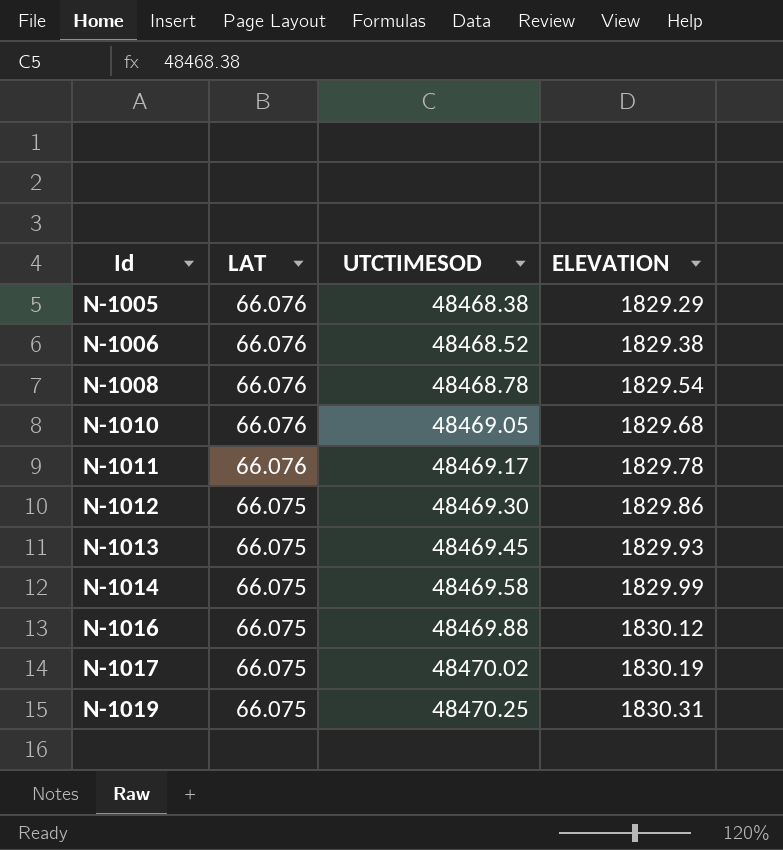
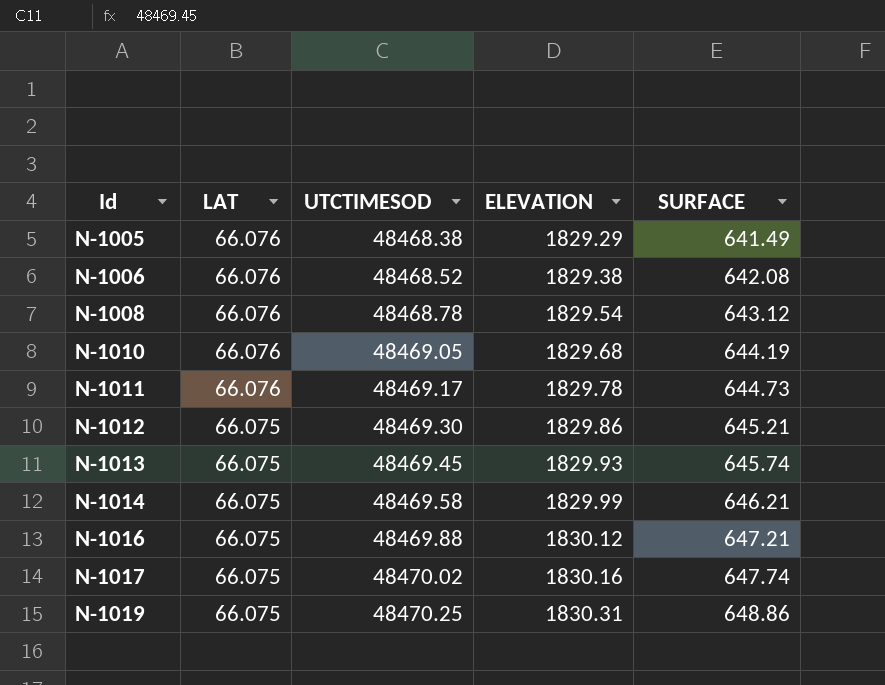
column SURFACE | position: none -> 5
N-1017 | ELEVATION: 1830.19 -> 1830.16

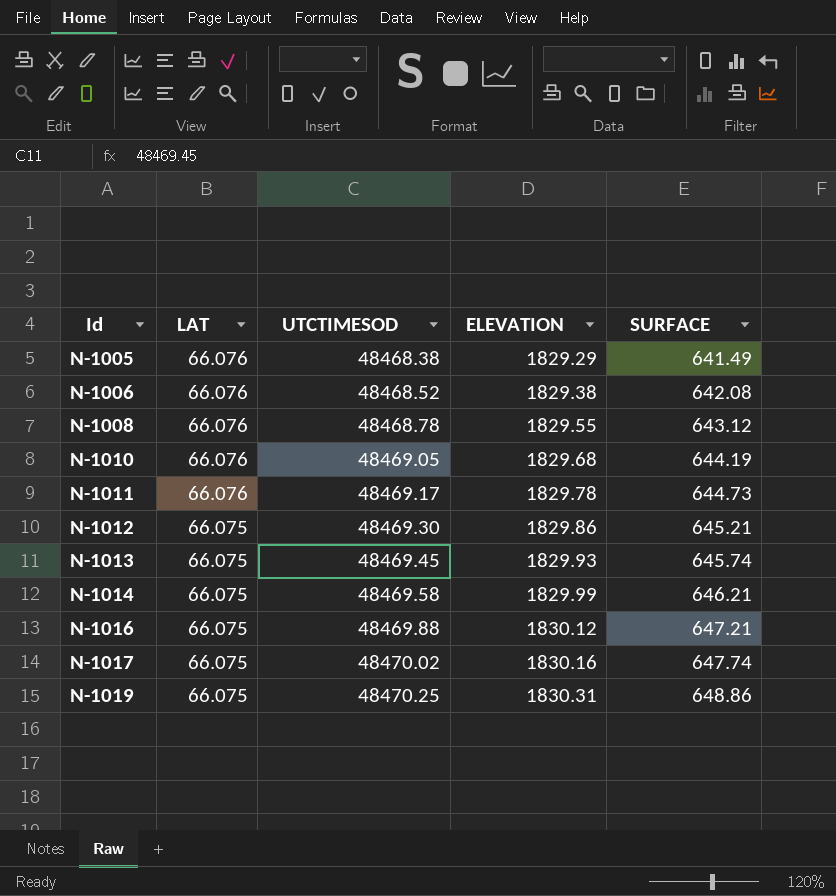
N-1008 | ELEVATION: 1829.54 -> 1829.55

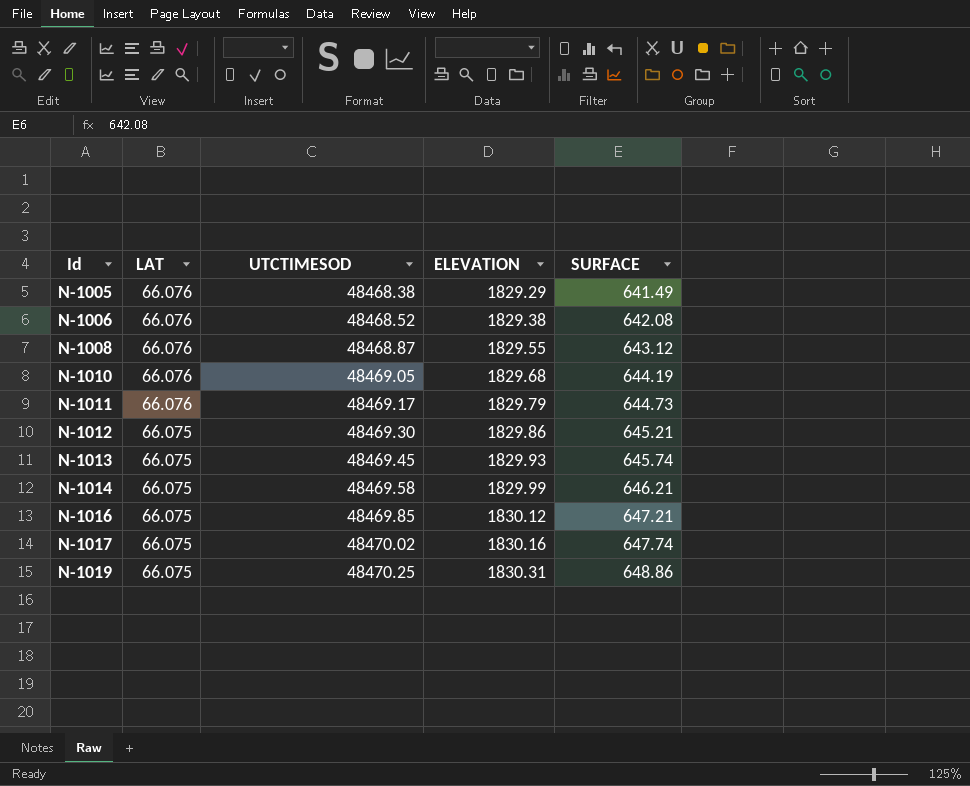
N-1008 | UTCTIMESOD: 48468.78 -> 48468.87
N-1011 | ELEVATION: 1829.78 -> 1829.79
N-1016 | UTCTIMESOD: 48469.88 -> 48469.85

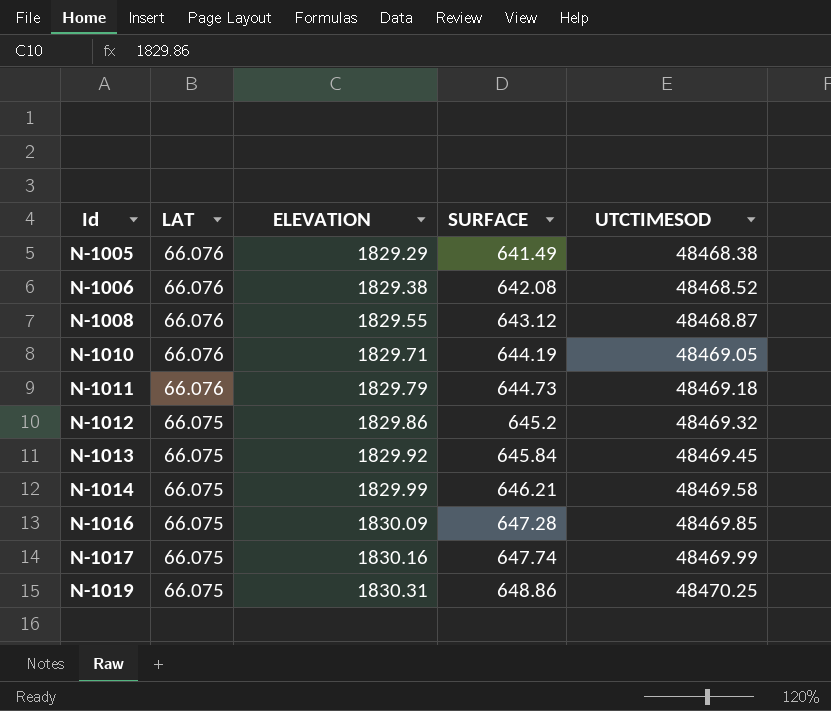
column UTCTIMESOD | position: 3 -> 5
N-1010 | ELEVATION: 1829.68 -> 1829.71
N-1011 | UTCTIMESOD: 48469.17 -> 48469.18
N-1012 | SURFACE: 645.21 -> 645.2
N-1012 | UTCTIMESOD: 48469.30 -> 48469.32
N-1013 | ELEVATION: 1829.93 -> 1829.92
N-1013 | SURFACE: 645.74 -> 645.84
N-1016 | ELEVATION: 1830.12 -> 1830.09
N-1016 | SURFACE: 647.21 -> 647.28
N-1017 | UTCTIMESOD: 48470.02 -> 48469.99

